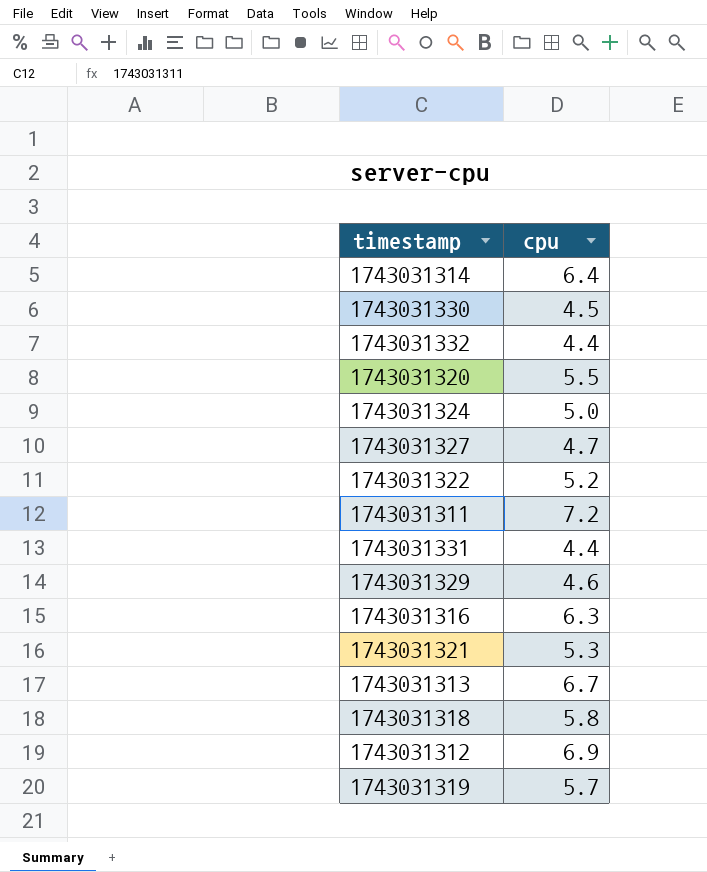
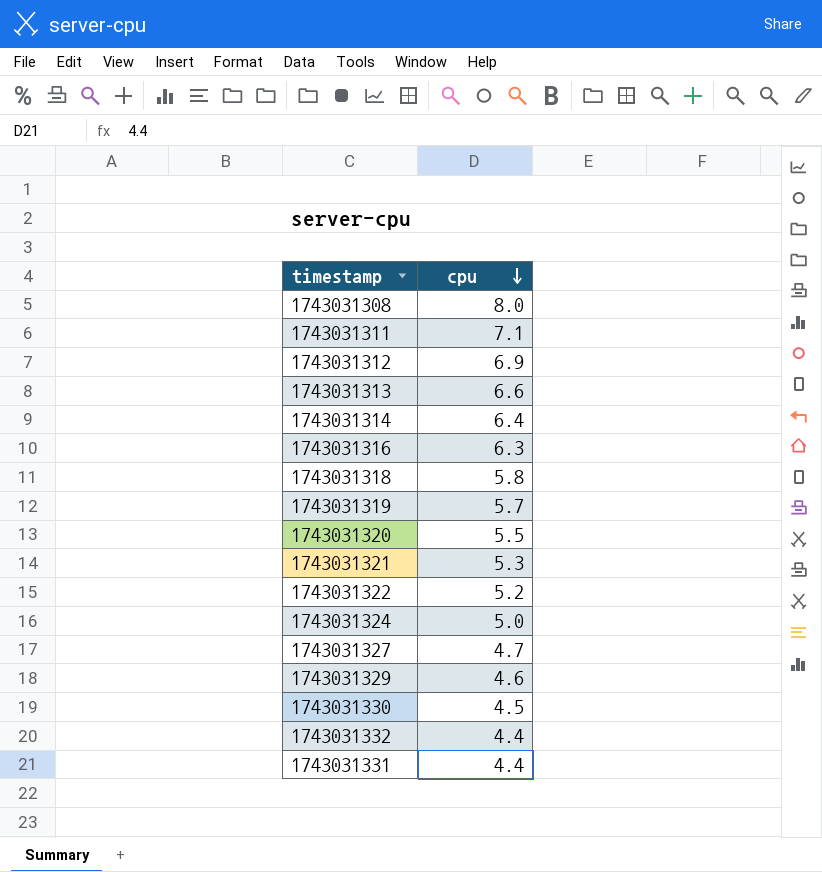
row order: none -> cpu descending
row 1743031308: none -> 8.0
1743031311 | cpu: 7.2 -> 7.1
1743031313 | cpu: 6.7 -> 6.6

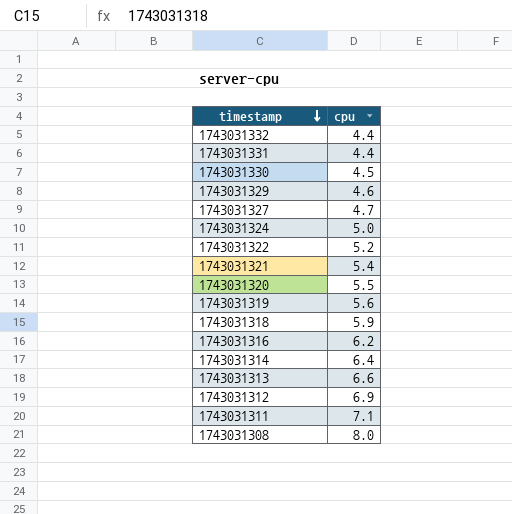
row order: cpu descending -> timestamp descending
1743031321 | cpu: 5.3 -> 5.4
1743031319 | cpu: 5.7 -> 5.6
1743031318 | cpu: 5.8 -> 5.9
1743031316 | cpu: 6.3 -> 6.2

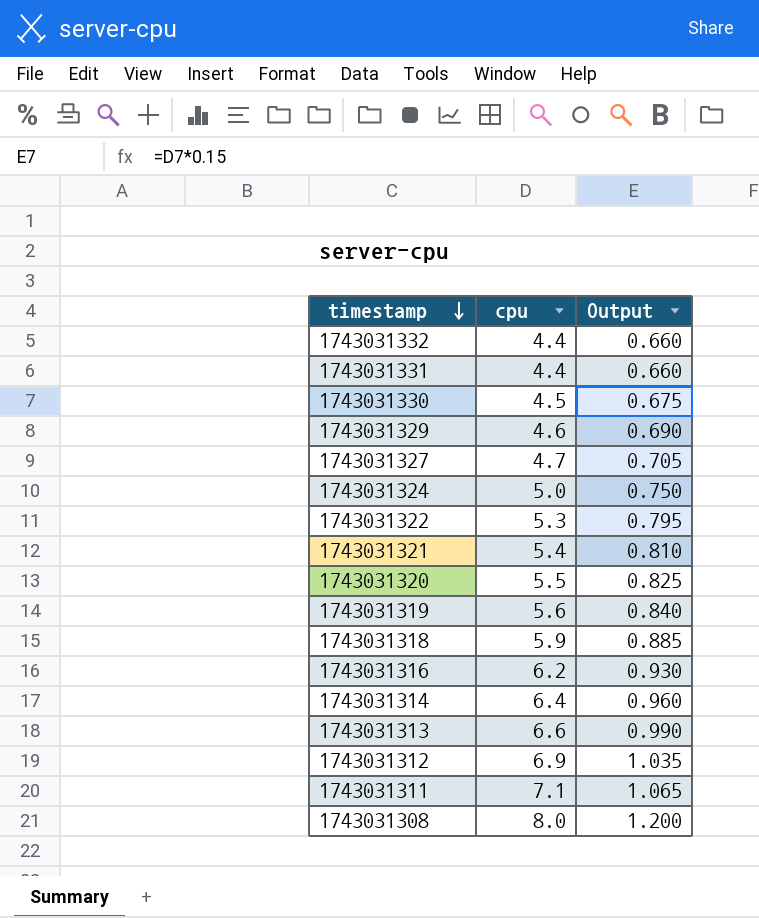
column Output | formula: none -> [cpu] * 0.15
1743031322 | cpu: 5.2 -> 5.3

